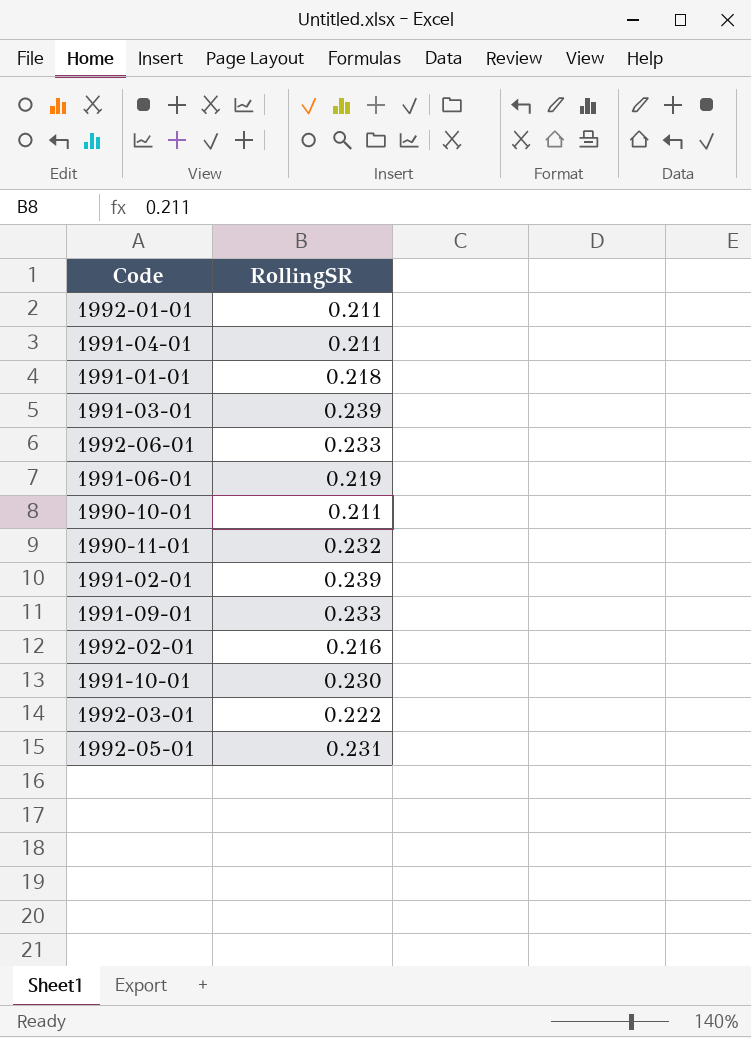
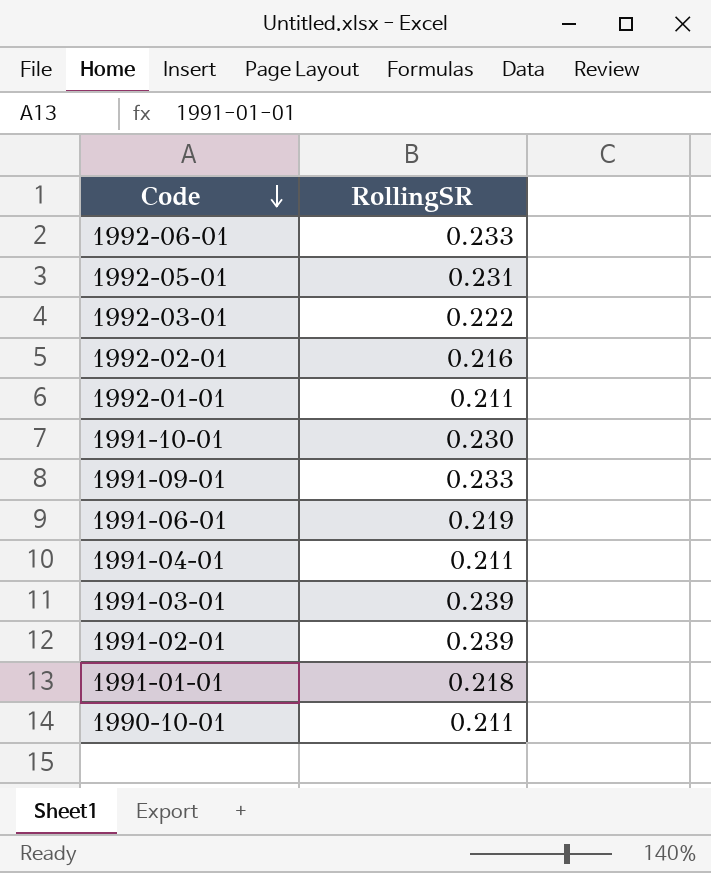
row order: none -> Code descending
row 1990-11-01: 0.232 -> none

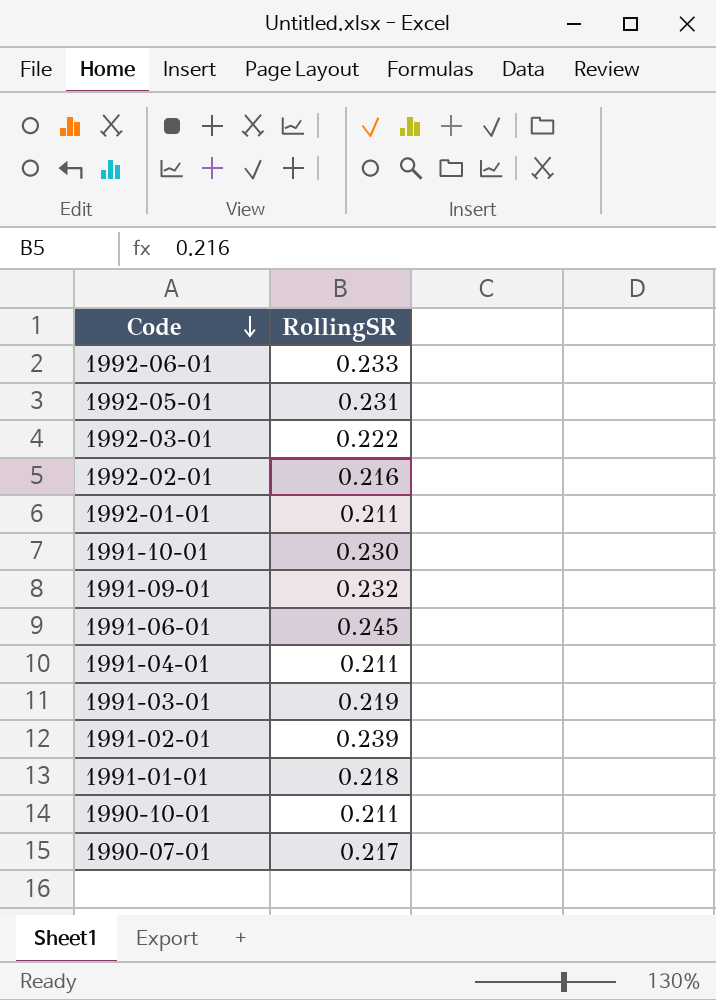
1991-09-01 | RollingSR: 0.233 -> 0.232
1991-06-01 | RollingSR: 0.219 -> 0.245
1991-03-01 | RollingSR: 0.239 -> 0.219
row 1990-07-01: none -> 0.217

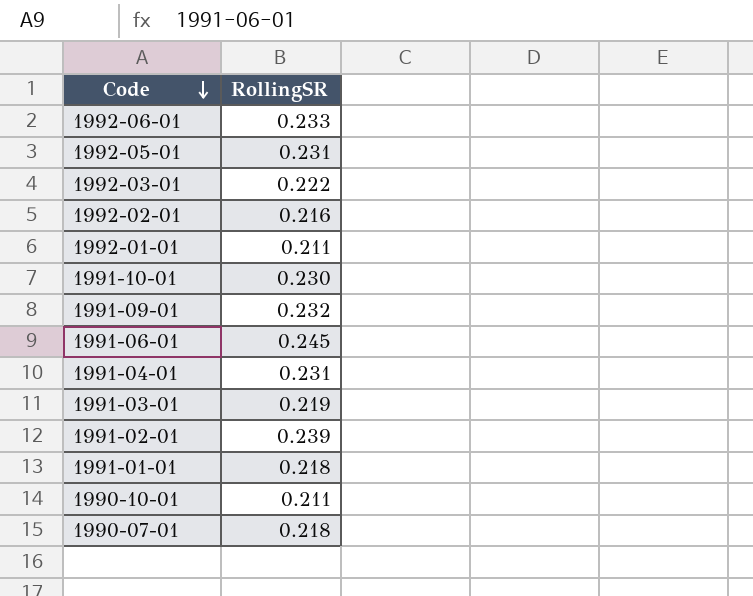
1991-04-01 | RollingSR: 0.211 -> 0.231
1990-07-01 | RollingSR: 0.217 -> 0.218

